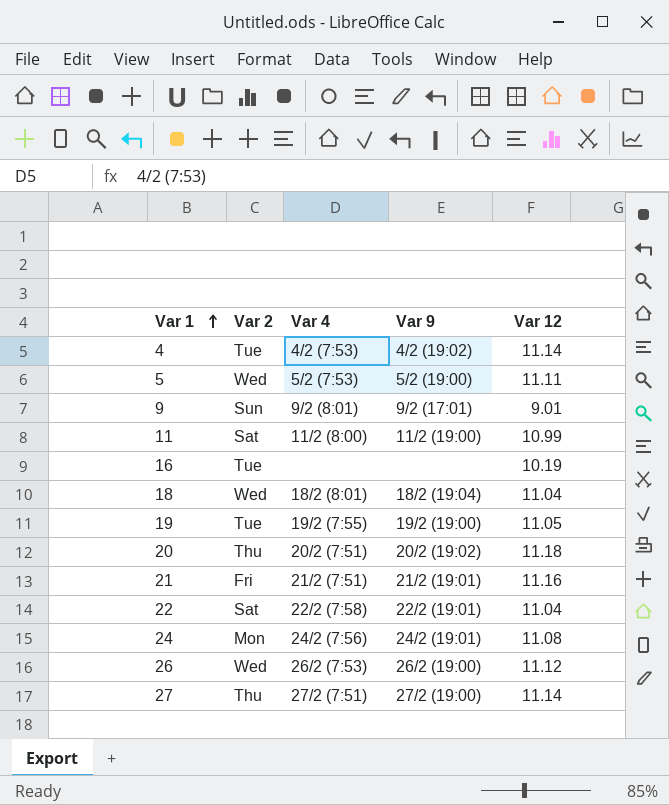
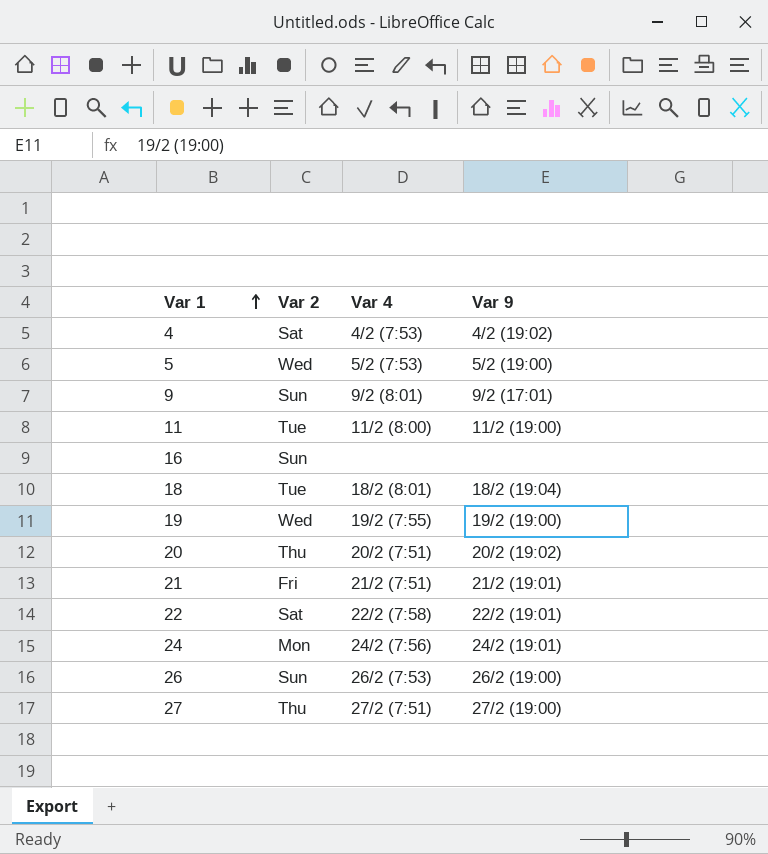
column Var 12 | position: 5 -> none
4 | Var 2: Tue -> Sat
11 | Var 2: Sat -> Tue
16 | Var 2: Tue -> Sun
18 | Var 2: Wed -> Tue
19 | Var 2: Tue -> Wed
26 | Var 2: Wed -> Sun

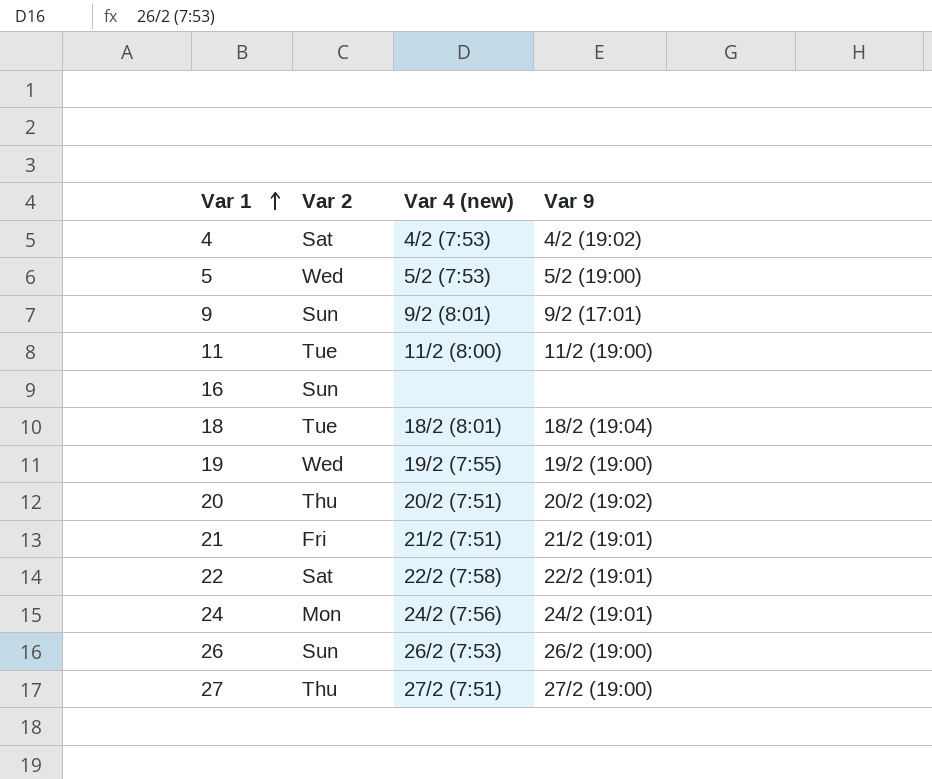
column name: Var 4 -> Var 4 (new)

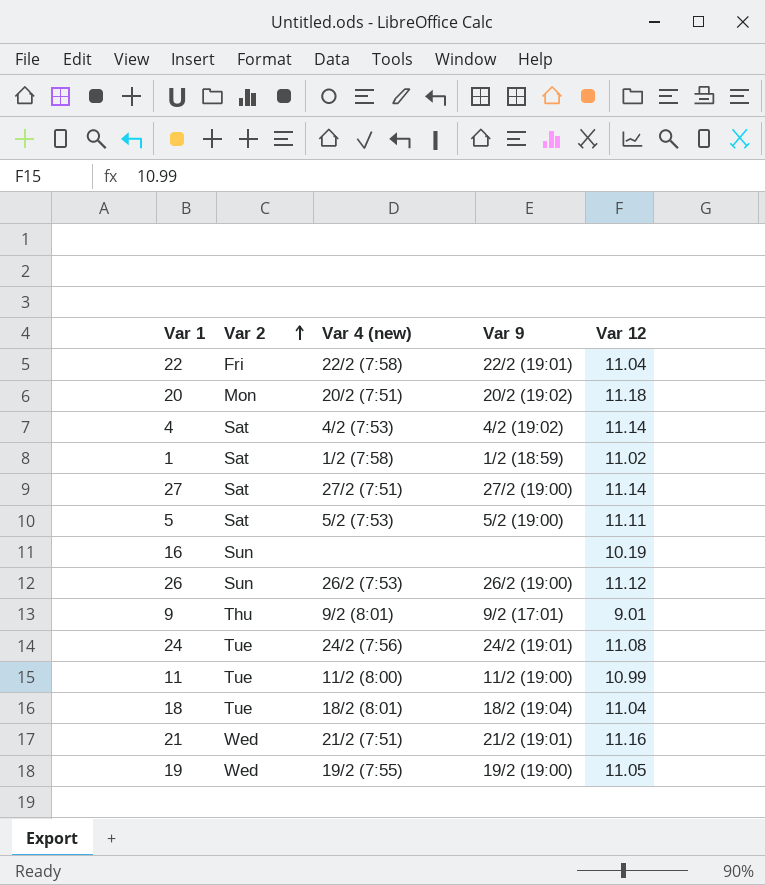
row order: Var 1 ascending -> Var 2 ascending
column Var 12 | position: none -> 5
22 | Var 2: Sat -> Fri
20 | Var 2: Thu -> Mon
row 1: none -> Sat | 1/2 (7:58) | 1/2 (18:59) | 11.02
27 | Var 2: Thu -> Sat
5 | Var 2: Wed -> Sat
9 | Var 2: Sun -> Thu
24 | Var 2: Mon -> Tue
21 | Var 2: Fri -> Wed

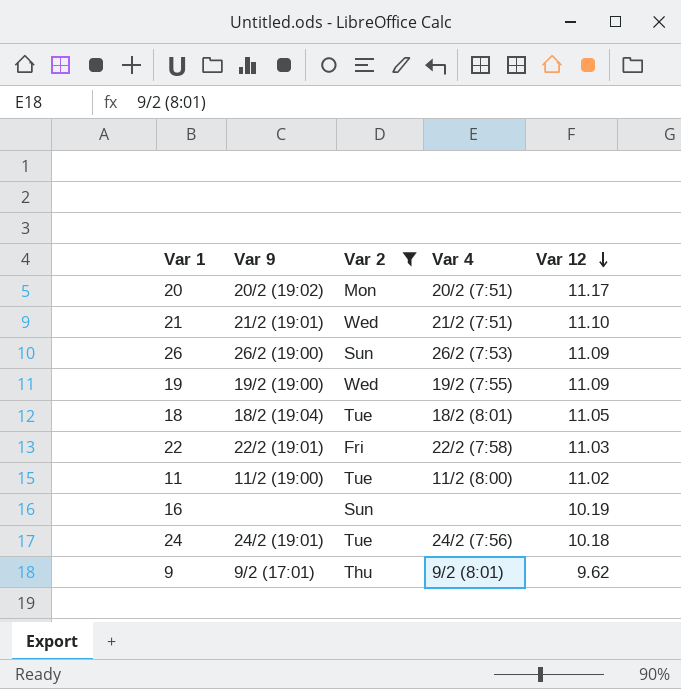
filter: none -> Var 2 != Sat
row order: Var 2 ascending -> Var 12 descending
column Var 9 | position: 4 -> 2
column name: Var 4 (new) -> Var 4
20 | Var 12: 11.18 -> 11.17
21 | Var 12: 11.16 -> 11.10
26 | Var 12: 11.12 -> 11.09
19 | Var 12: 11.05 -> 11.09
18 | Var 12: 11.04 -> 11.05
22 | Var 12: 11.04 -> 11.03
11 | Var 12: 10.99 -> 11.02
24 | Var 12: 11.08 -> 10.18
9 | Var 12: 9.01 -> 9.62

